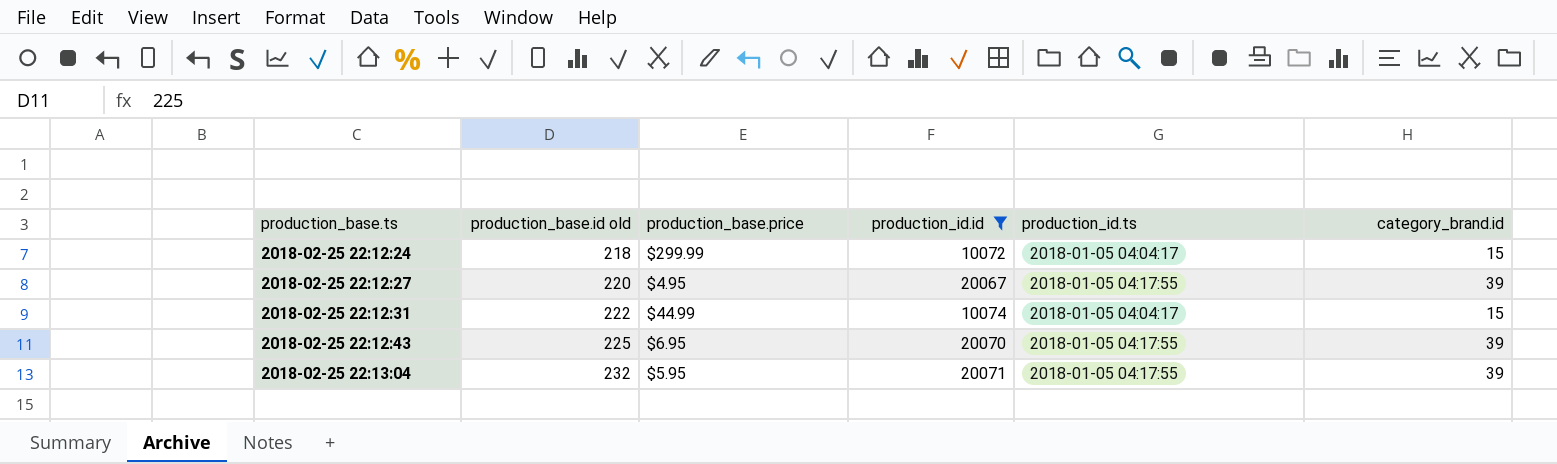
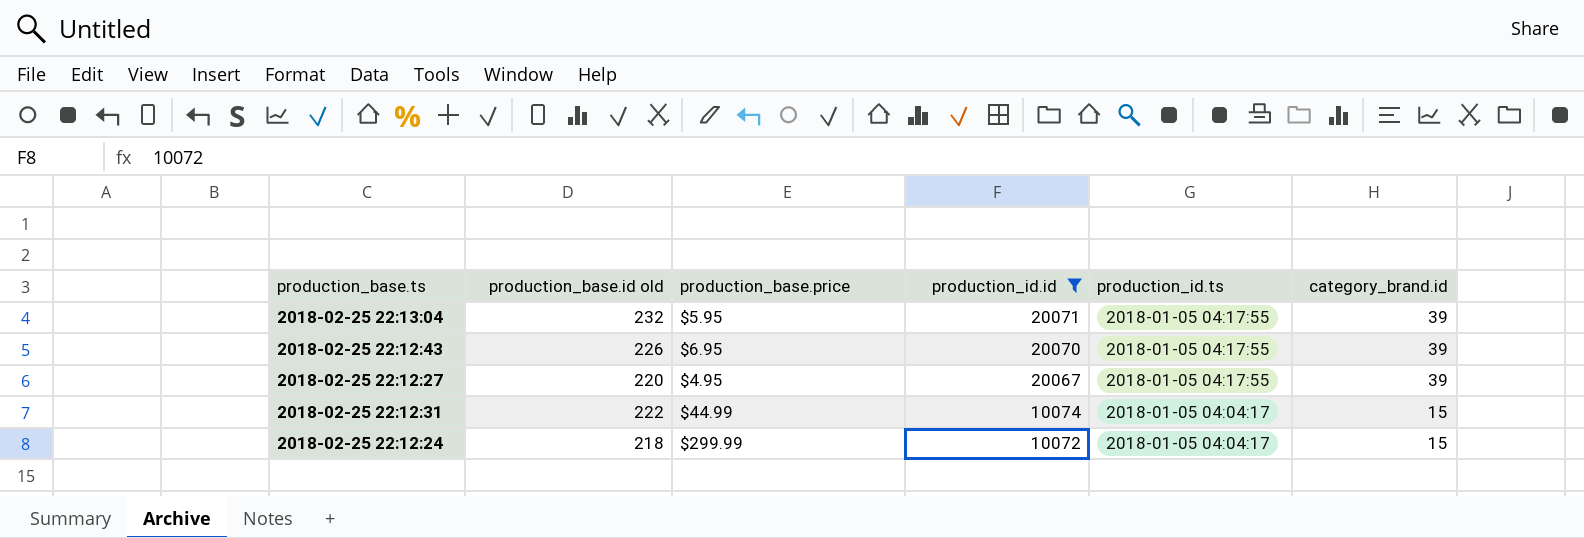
row order: production_base.ts ascending -> production_id.id descending
2018-02-25 22:12:43 | production_base.id old: 225 -> 226

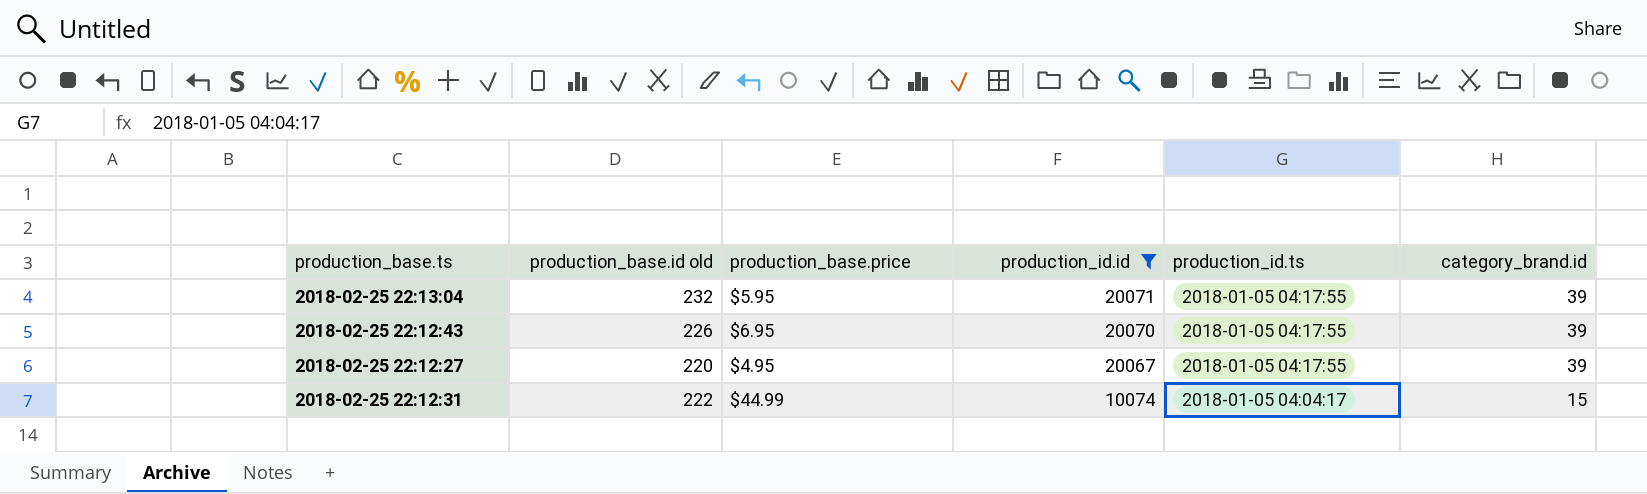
row 2018-02-25 22:12:24: 218 | $299.99 | 10072 | 2018-01-05 04:04:17 | 15 -> none

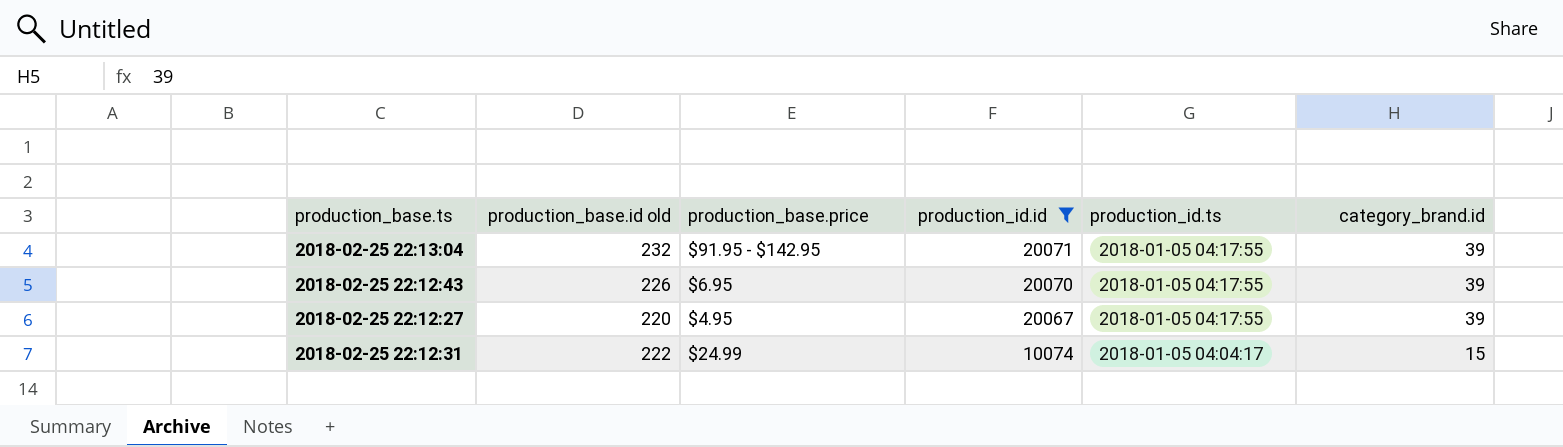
2018-02-25 22:13:04 | production_base.price: $5.95 -> $91.95 - $142.95
2018-02-25 22:12:31 | production_base.price: $44.99 -> $24.99

